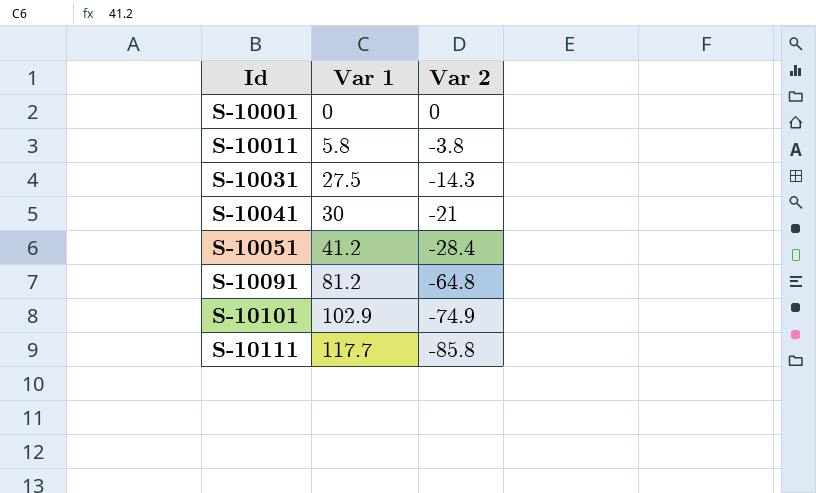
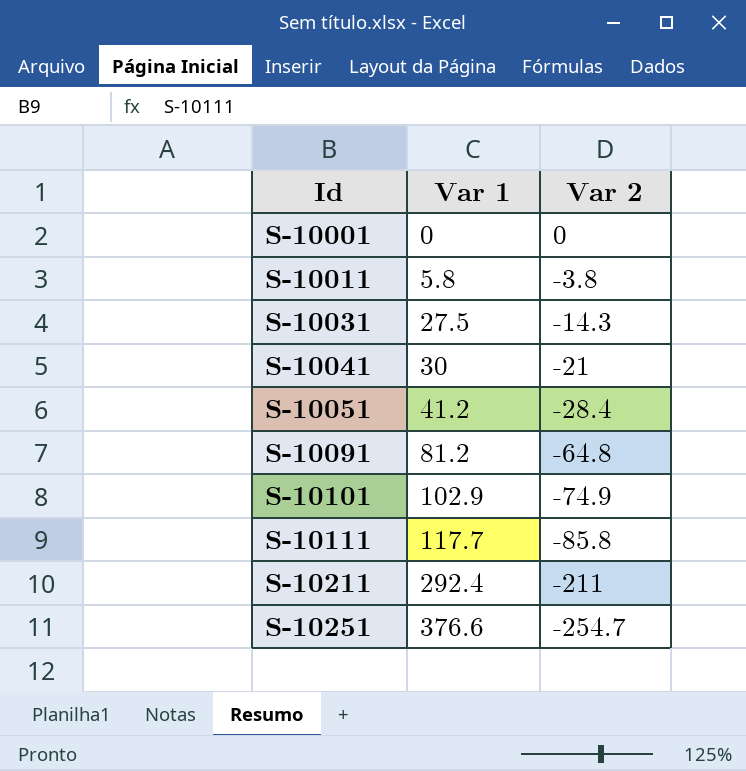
row S-10211: none -> 292.4 | -211
row S-10251: none -> 376.6 | -254.7

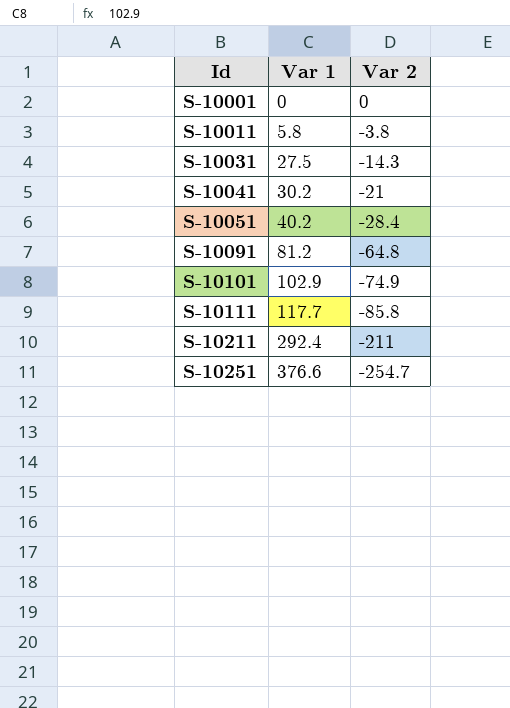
S-10041 | Var 1: 30 -> 30.2
S-10051 | Var 1: 41.2 -> 40.2

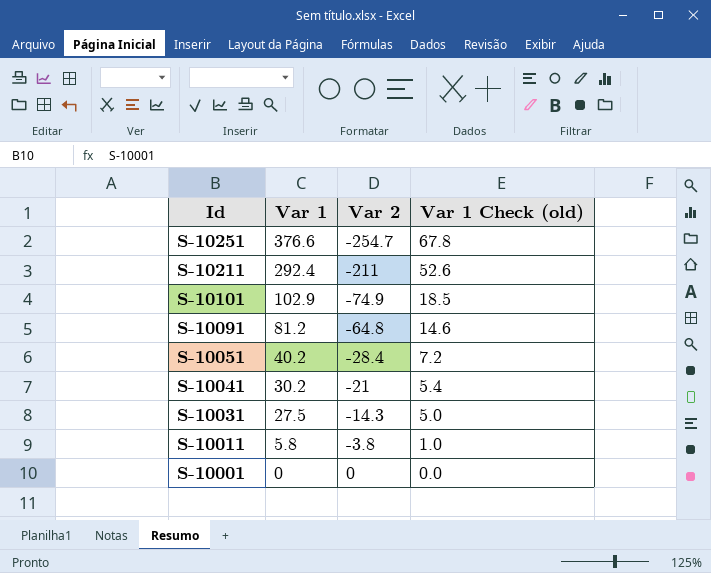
row order: Id ascending -> Id descending
column Var 1 Check (old) | formula: none -> [Var 1] * 0.18
row S-10111: 117.7 | -85.8 -> none

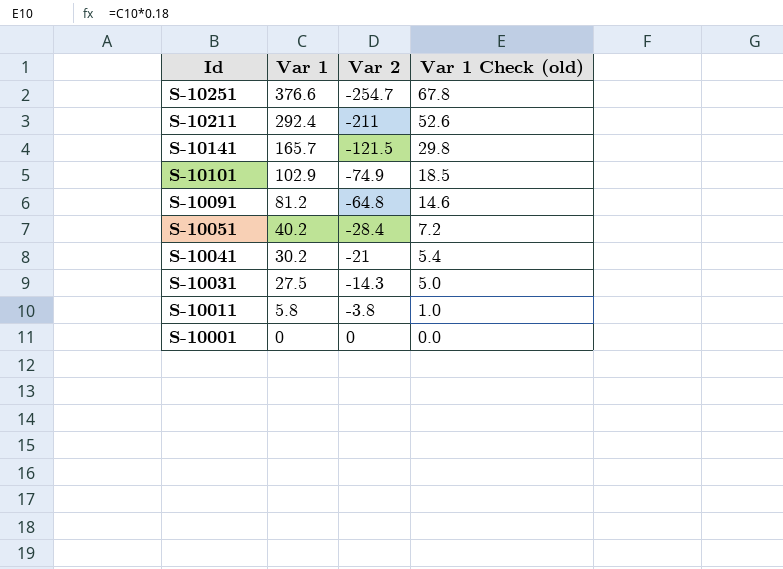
row S-10141: none -> 165.7 | -121.5 | 29.8

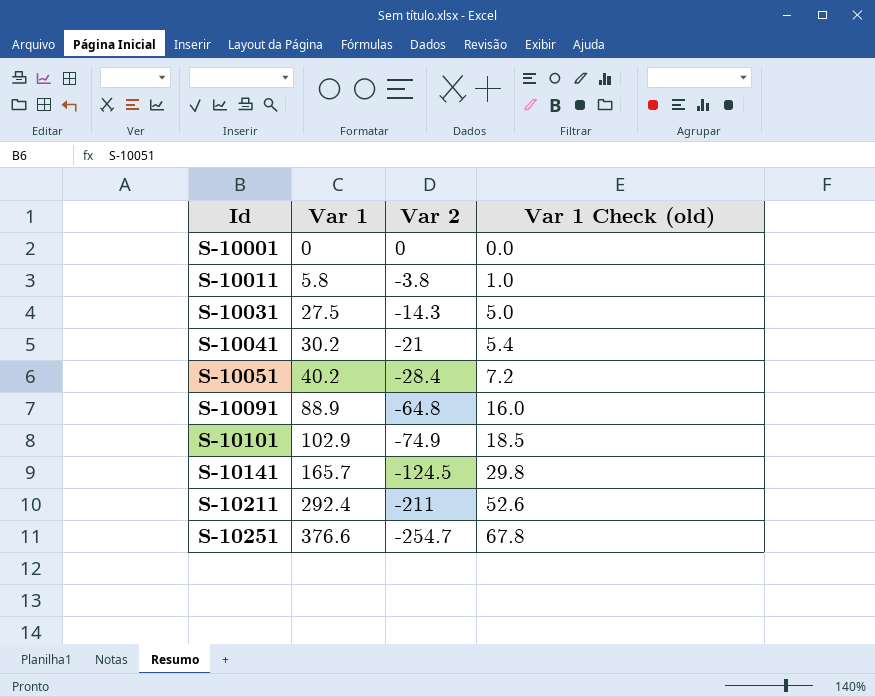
row order: Id descending -> Id ascending
S-10091 | Var 1: 81.2 -> 88.9
S-10091 | Var 1 Check (old): 14.6 -> 16.0
S-10141 | Var 2: -121.5 -> -124.5

